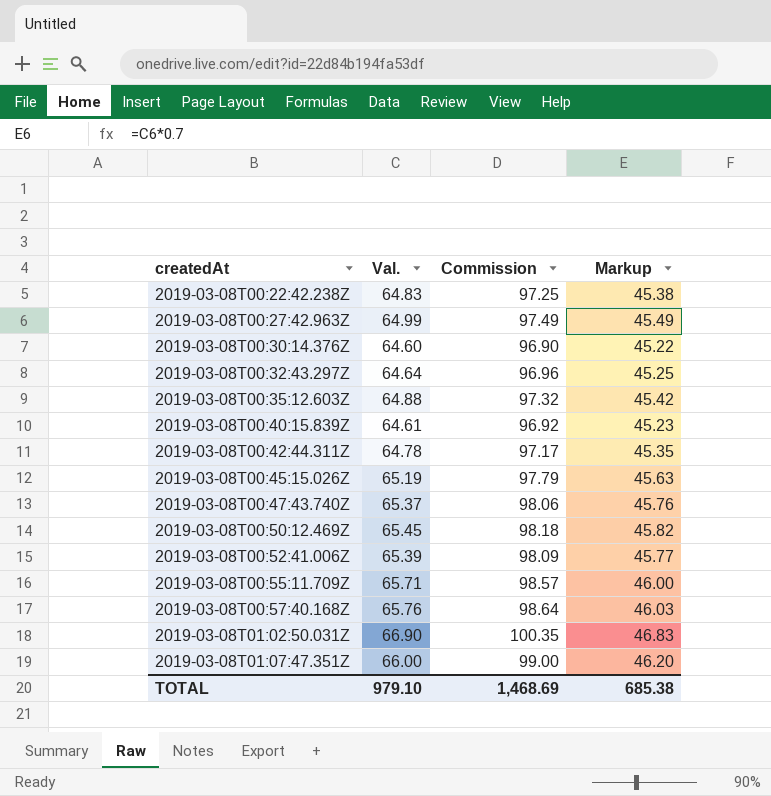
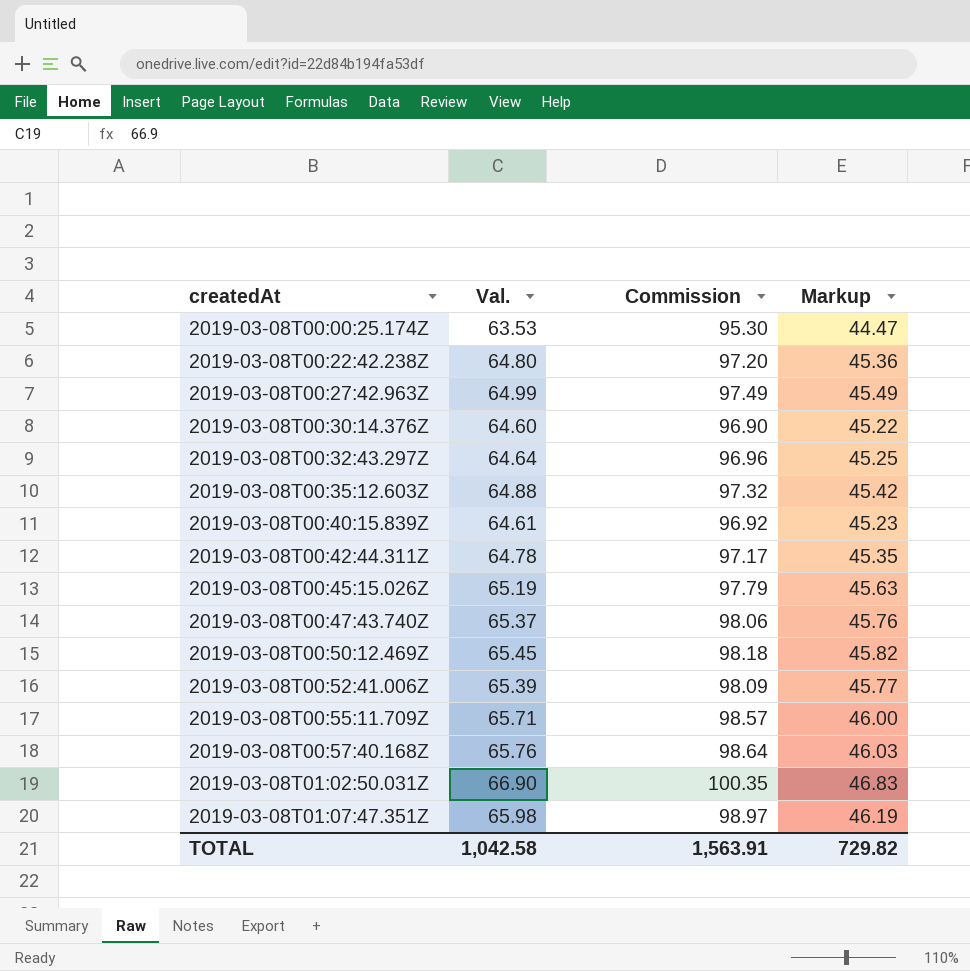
row 2019-03-08T00:00:25.174Z: none -> 63.53 | 95.30 | 44.47
2019-03-08T00:22:42.238Z | Val.: 64.83 -> 64.80
2019-03-08T00:22:42.238Z | Commission: 97.25 -> 97.20
2019-03-08T00:22:42.238Z | Markup: 45.38 -> 45.36
2019-03-08T01:07:47.351Z | Val.: 66.00 -> 65.98
2019-03-08T01:07:47.351Z | Commission: 99.00 -> 98.97
2019-03-08T01:07:47.351Z | Markup: 46.20 -> 46.19
TOTAL | Val.: 979.10 -> 1,042.58
TOTAL | Commission: 1,468.69 -> 1,563.91
TOTAL | Markup: 685.38 -> 729.82

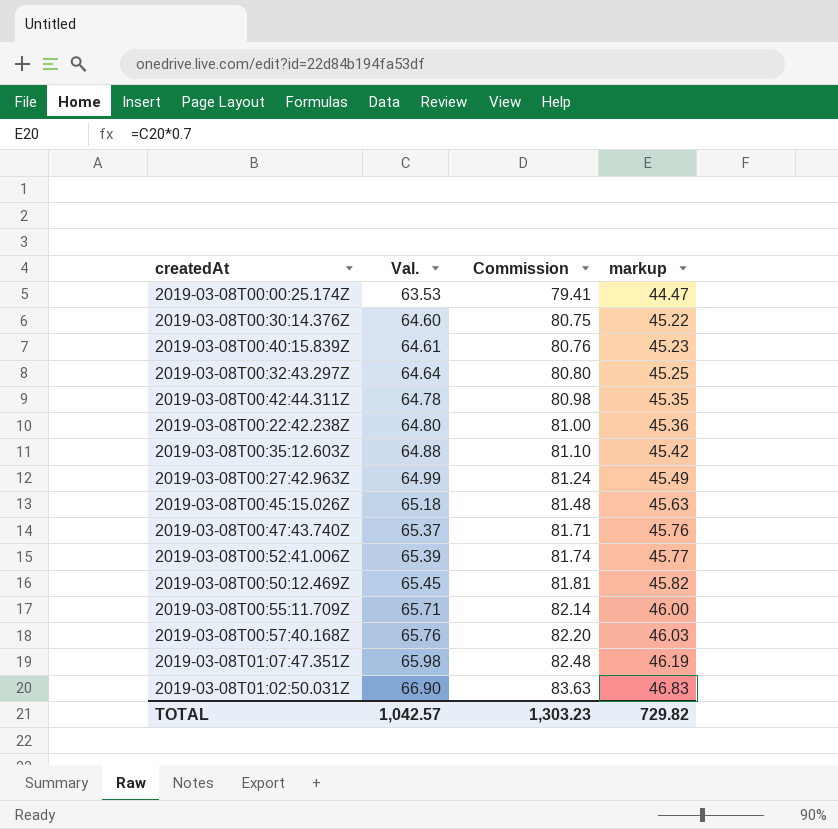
row order: createdAt ascending -> Val. ascending
column Commission | formula: [Val.] * 1.5 -> [Val.] * 1.25
column name: Markup -> markup
2019-03-08T00:45:15.026Z | Val.: 65.19 -> 65.18
TOTAL | Val.: 1,042.58 -> 1,042.57
TOTAL | Commission: 1,563.91 -> 1,303.23

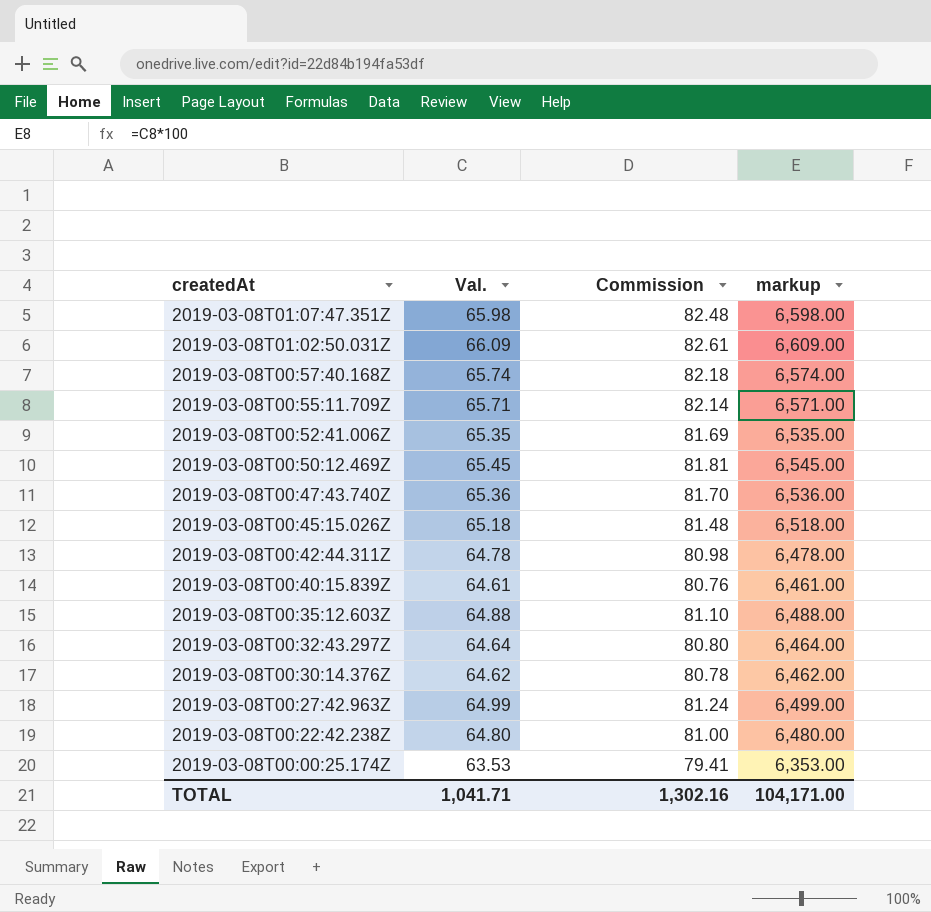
row order: Val. ascending -> createdAt descending
column markup | formula: [Val.] * 0.7 -> [Val.] * 100
2019-03-08T01:02:50.031Z | Val.: 66.90 -> 66.09
2019-03-08T01:02:50.031Z | Commission: 83.63 -> 82.61
2019-03-08T00:57:40.168Z | Val.: 65.76 -> 65.74
2019-03-08T00:57:40.168Z | Commission: 82.20 -> 82.18
2019-03-08T00:52:41.006Z | Val.: 65.39 -> 65.35
2019-03-08T00:52:41.006Z | Commission: 81.74 -> 81.69
2019-03-08T00:47:43.740Z | Val.: 65.37 -> 65.36
2019-03-08T00:47:43.740Z | Commission: 81.71 -> 81.70
2019-03-08T00:30:14.376Z | Val.: 64.60 -> 64.62
2019-03-08T00:30:14.376Z | Commission: 80.75 -> 80.78
TOTAL | Val.: 1,042.57 -> 1,041.71
TOTAL | Commission: 1,303.23 -> 1,302.16
TOTAL | markup: 729.82 -> 104,171.00

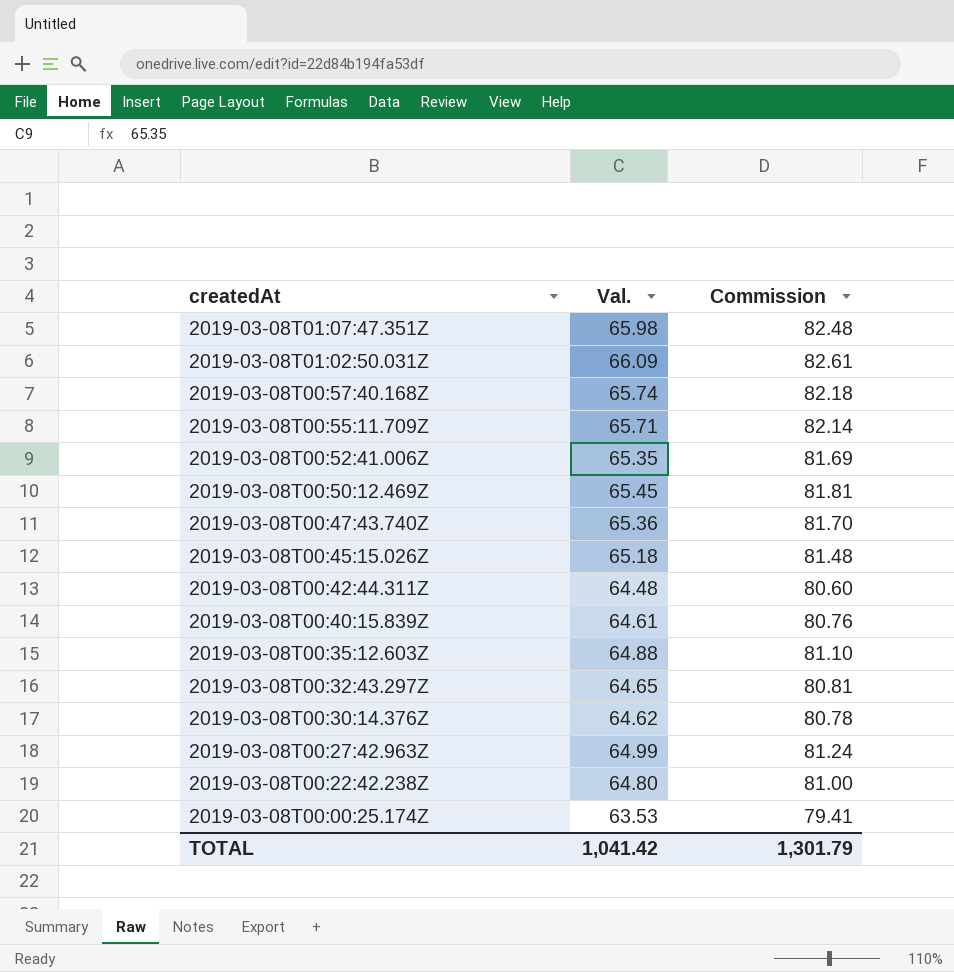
column markup | formula: [Val.] * 100 -> none
2019-03-08T00:42:44.311Z | Val.: 64.78 -> 64.48
2019-03-08T00:42:44.311Z | Commission: 80.98 -> 80.60
2019-03-08T00:32:43.297Z | Val.: 64.64 -> 64.65
2019-03-08T00:32:43.297Z | Commission: 80.80 -> 80.81
TOTAL | Val.: 1,041.71 -> 1,041.42
TOTAL | Commission: 1,302.16 -> 1,301.79

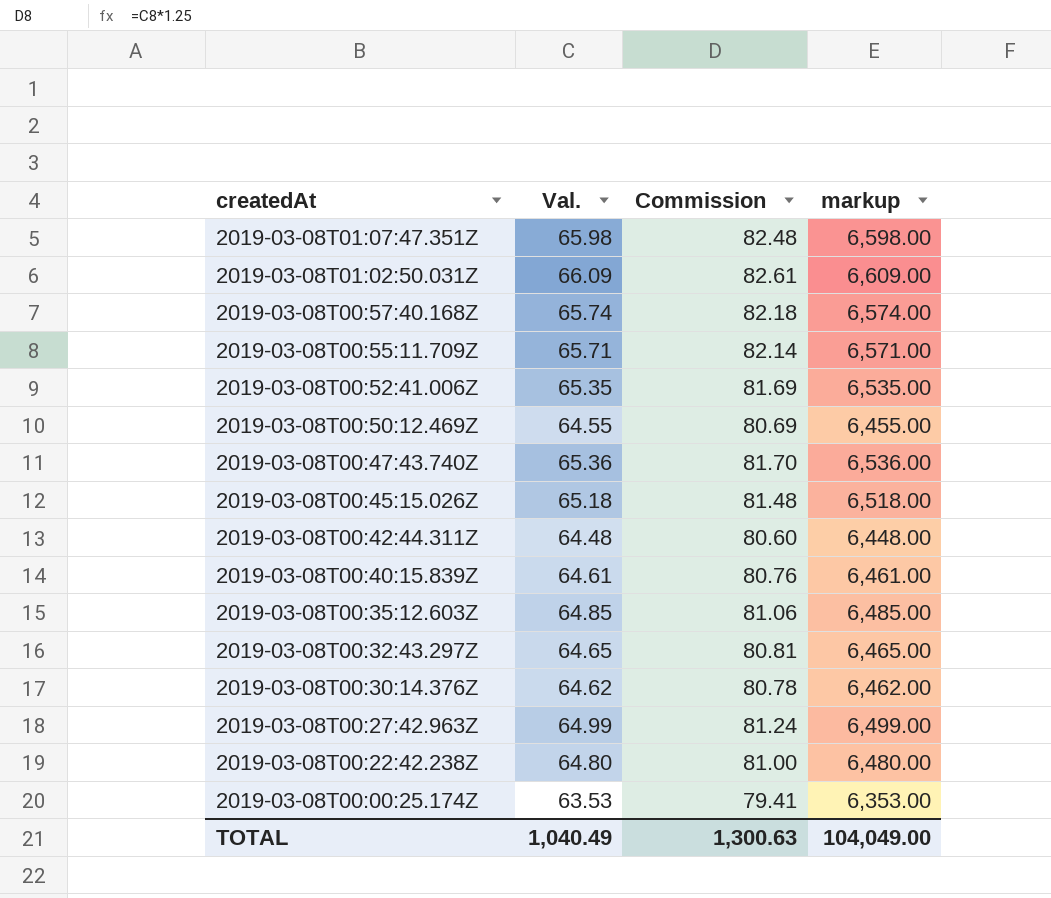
column markup | formula: none -> [Val.] * 100
2019-03-08T00:50:12.469Z | Val.: 65.45 -> 64.55
2019-03-08T00:50:12.469Z | Commission: 81.81 -> 80.69
2019-03-08T00:35:12.603Z | Val.: 64.88 -> 64.85
2019-03-08T00:35:12.603Z | Commission: 81.10 -> 81.06
TOTAL | Val.: 1,041.42 -> 1,040.49
TOTAL | Commission: 1,301.79 -> 1,300.63

